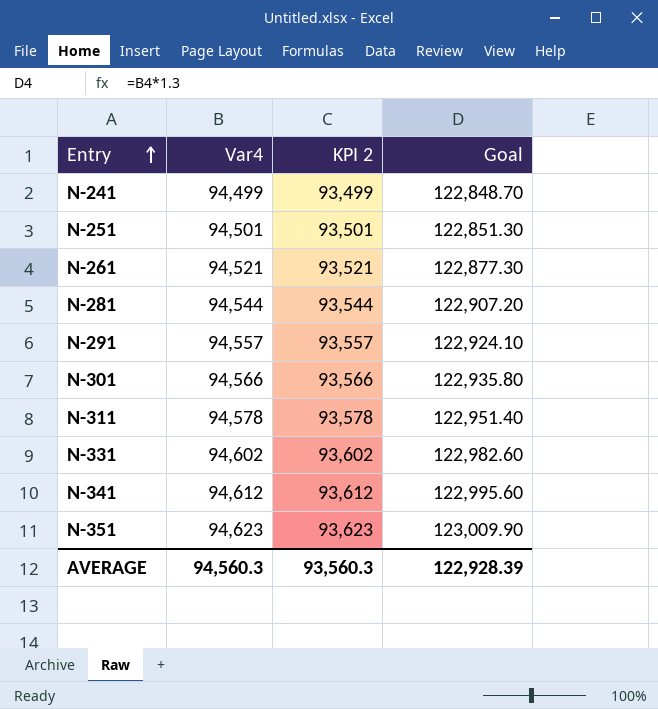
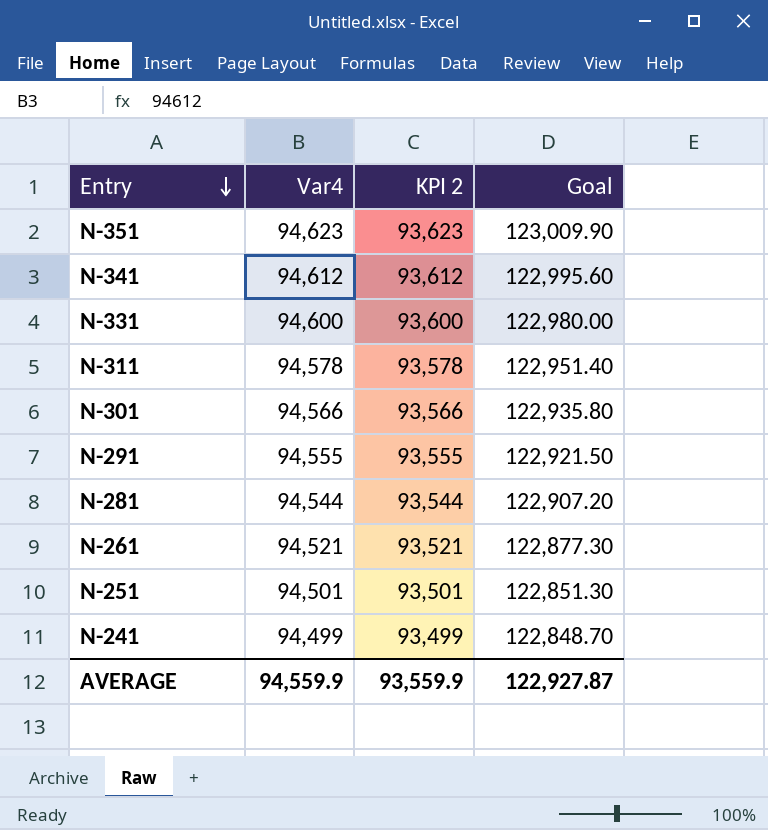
row order: Entry ascending -> Entry descending
N-331 | Var4: 94,602 -> 94,600
N-331 | KPI 2: 93,602 -> 93,600
N-331 | Goal: 122,982.60 -> 122,980.00
N-291 | Var4: 94,557 -> 94,555
N-291 | KPI 2: 93,557 -> 93,555
N-291 | Goal: 122,924.10 -> 122,921.50
AVERAGE | Var4: 94,560.3 -> 94,559.9
AVERAGE | KPI 2: 93,560.3 -> 93,559.9
AVERAGE | Goal: 122,928.39 -> 122,927.87

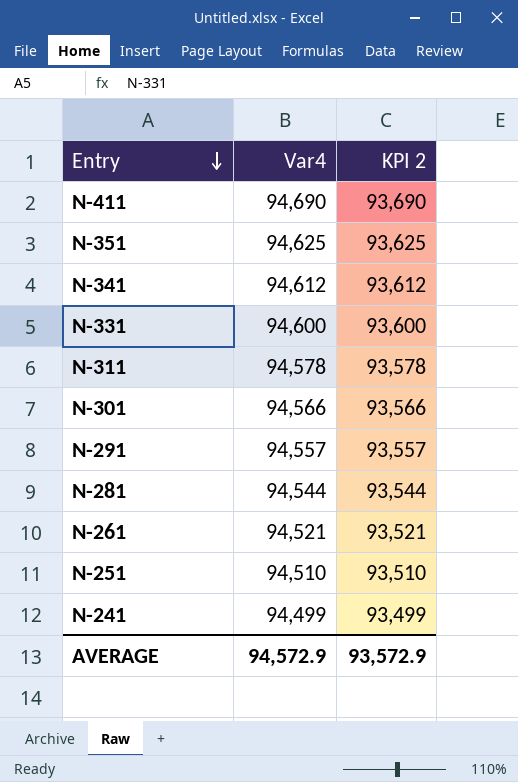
column Goal | formula: [Var4] * 1.3 -> none
row N-411: none -> 94,690 | 93,690
N-351 | Var4: 94,623 -> 94,625
N-351 | KPI 2: 93,623 -> 93,625
N-291 | Var4: 94,555 -> 94,557
N-291 | KPI 2: 93,555 -> 93,557
N-251 | Var4: 94,501 -> 94,510
N-251 | KPI 2: 93,501 -> 93,510
AVERAGE | Var4: 94,559.9 -> 94,572.9
AVERAGE | KPI 2: 93,559.9 -> 93,572.9

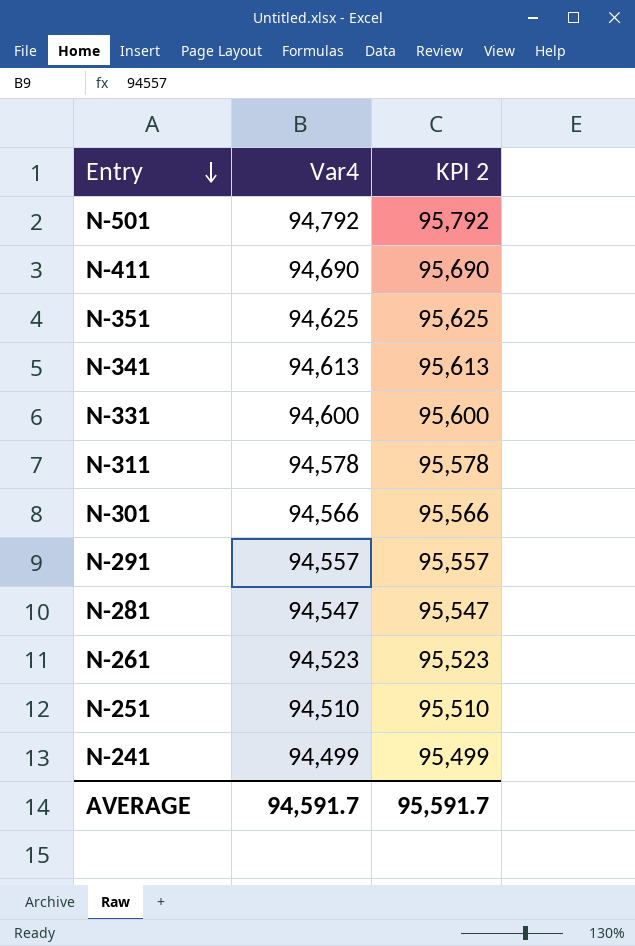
column KPI 2 | formula: [Var4] - 1000 -> [Var4] + 1000
row N-501: none -> 94,792 | 95,792
N-341 | Var4: 94,612 -> 94,613
N-281 | Var4: 94,544 -> 94,547
N-261 | Var4: 94,521 -> 94,523
AVERAGE | Var4: 94,572.9 -> 94,591.7
AVERAGE | KPI 2: 93,572.9 -> 95,591.7

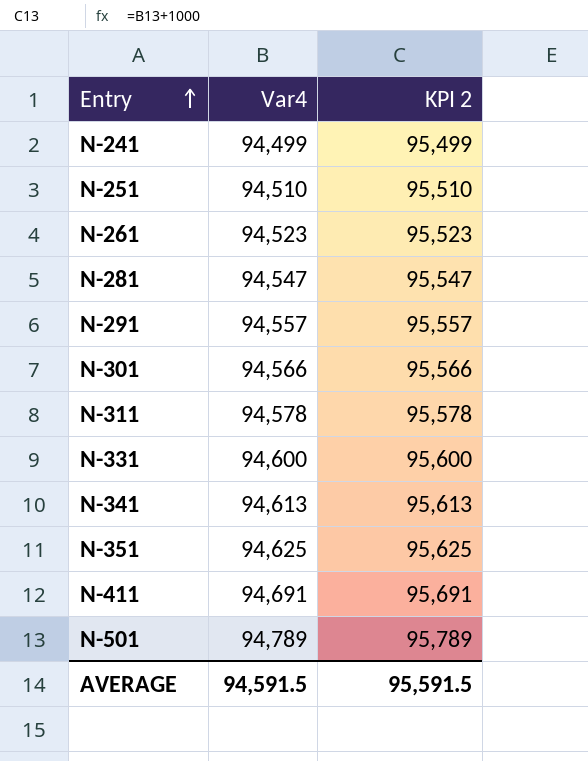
row order: Entry descending -> Entry ascending
N-411 | Var4: 94,690 -> 94,691
N-411 | KPI 2: 95,690 -> 95,691
N-501 | Var4: 94,792 -> 94,789
N-501 | KPI 2: 95,792 -> 95,789
AVERAGE | Var4: 94,591.7 -> 94,591.5
AVERAGE | KPI 2: 95,591.7 -> 95,591.5

